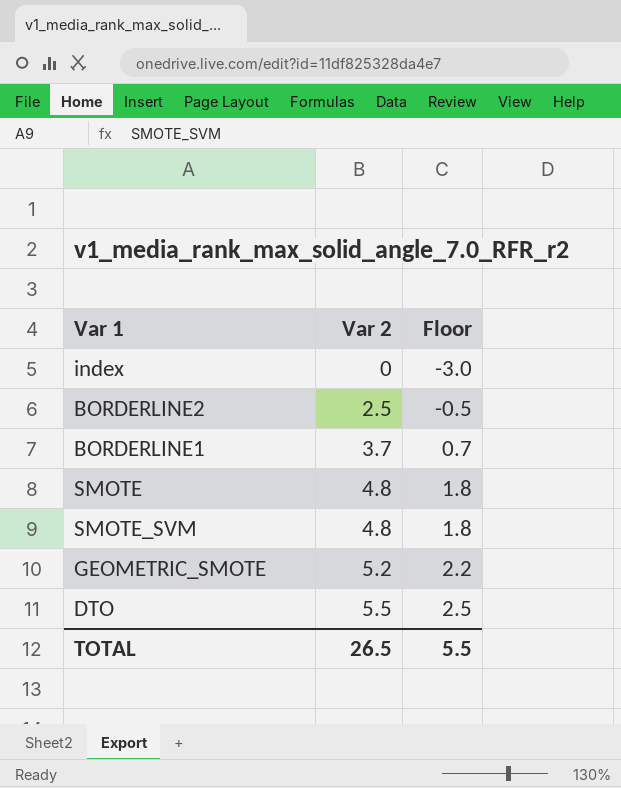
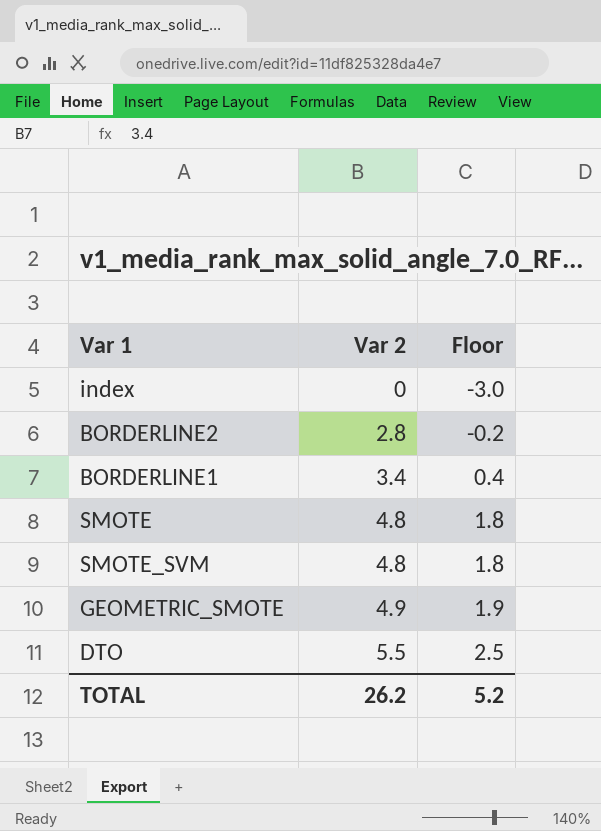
BORDERLINE2 | Var 2: 2.5 -> 2.8
BORDERLINE2 | Floor: -0.5 -> -0.2
BORDERLINE1 | Var 2: 3.7 -> 3.4
BORDERLINE1 | Floor: 0.7 -> 0.4
GEOMETRIC_SMOTE | Var 2: 5.2 -> 4.9
GEOMETRIC_SMOTE | Floor: 2.2 -> 1.9
TOTAL | Var 2: 26.5 -> 26.2
TOTAL | Floor: 5.5 -> 5.2

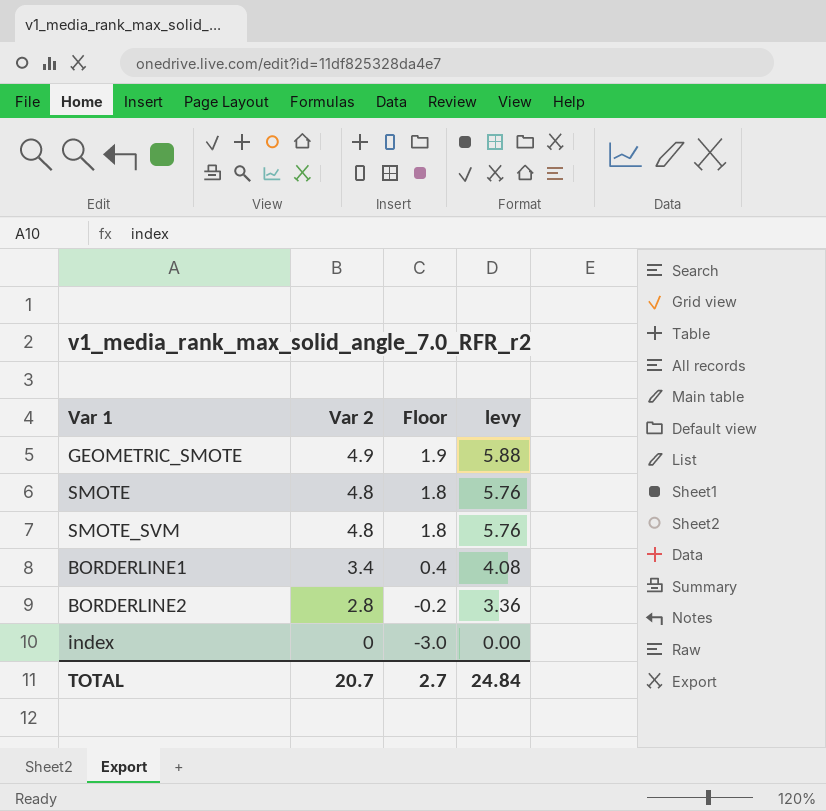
row order: Var 2 ascending -> Var 2 descending
column levy | formula: none -> [Var 2] * 1.2
row DTO: 5.5 | 2.5 -> none
TOTAL | Var 2: 26.2 -> 20.7
TOTAL | Floor: 5.2 -> 2.7

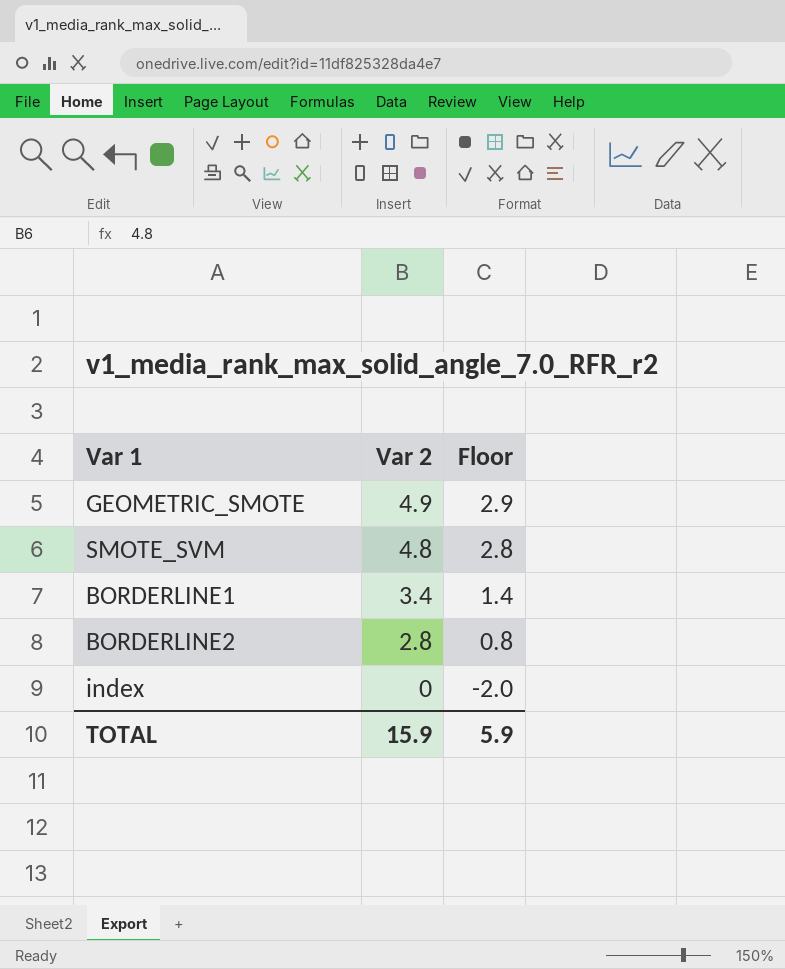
column levy | formula: [Var 2] * 1.2 -> none
column Floor | formula: [Var 2] - 3 -> [Var 2] - 2
row SMOTE: 4.8 | 1.8 | 5.76 -> none
TOTAL | Var 2: 20.7 -> 15.9
TOTAL | Floor: 2.7 -> 5.9

